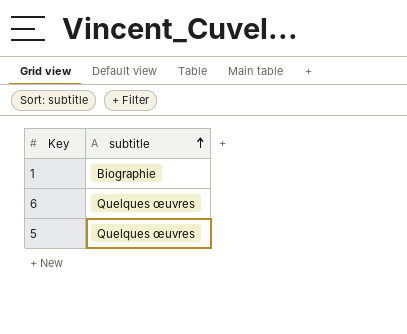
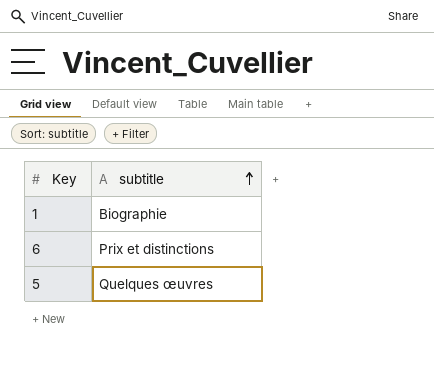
6 | subtitle: Quelques œuvres -> Prix et distinctions

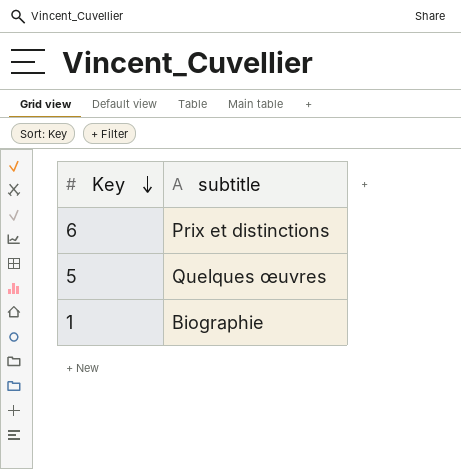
row order: subtitle ascending -> Key descending

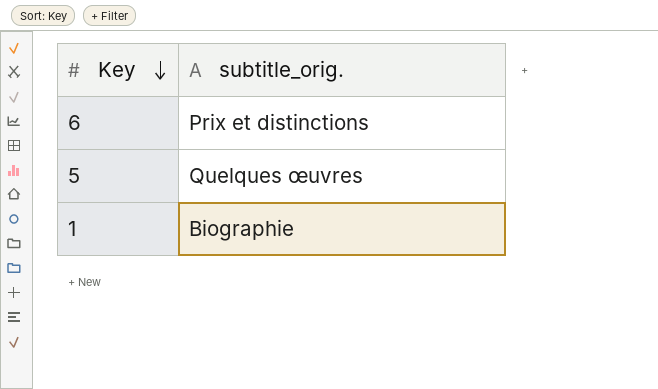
column name: subtitle -> subtitle_orig.

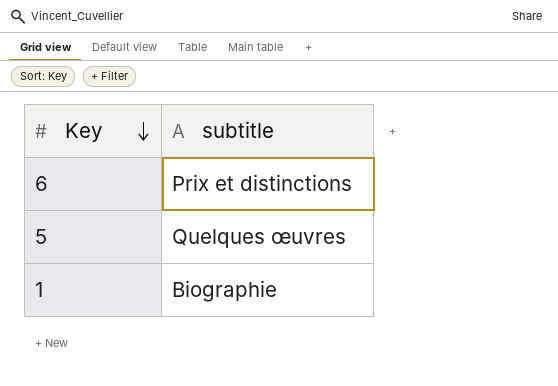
column name: subtitle_orig. -> subtitle

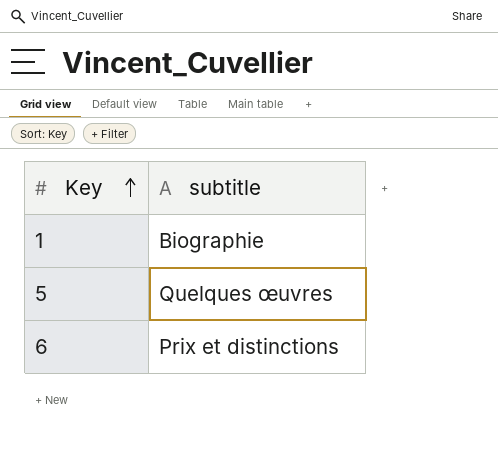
row order: Key descending -> Key ascending

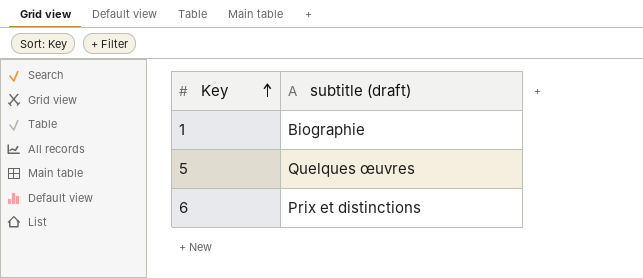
column name: subtitle -> subtitle (draft)

